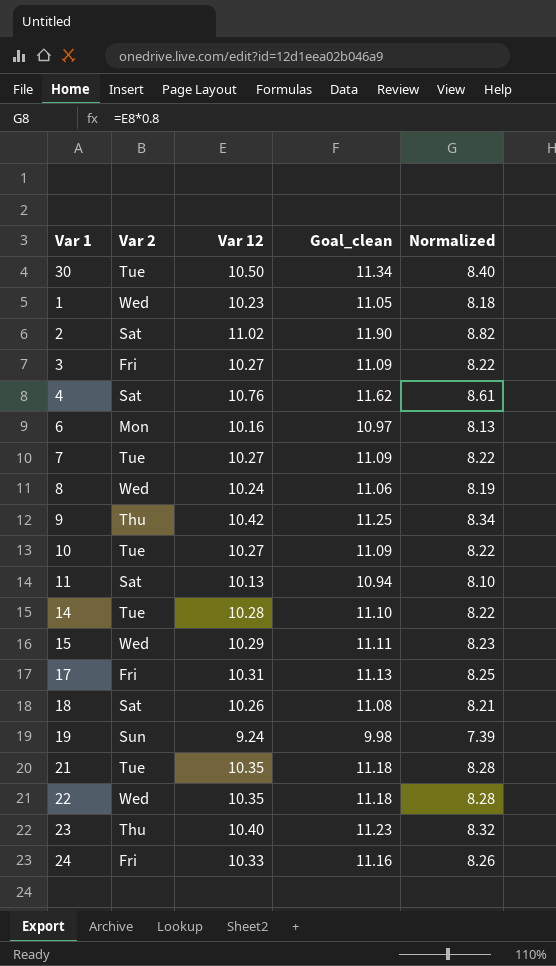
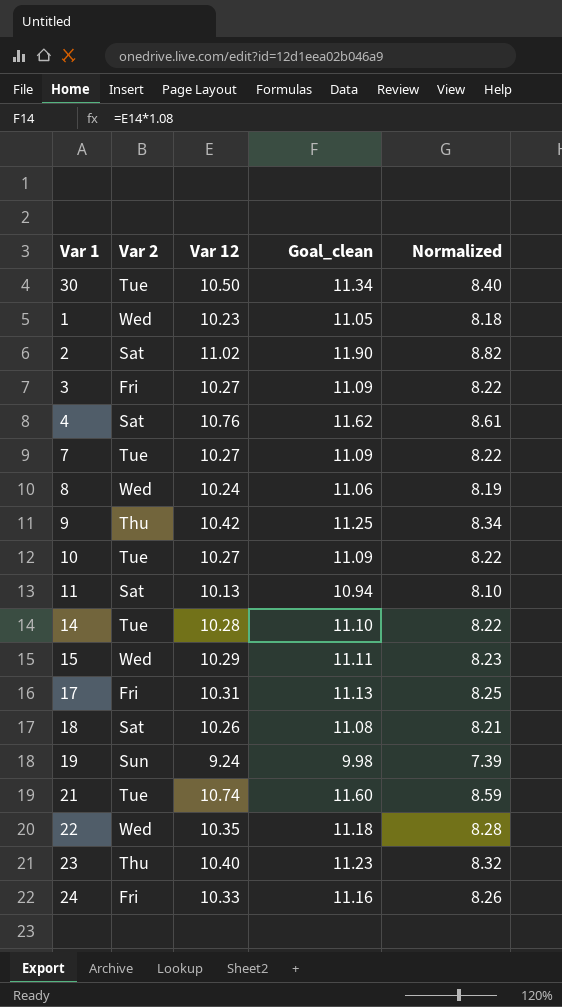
row 6: Mon | 10.16 | 10.97 | 8.13 -> none
21 | Var 12: 10.35 -> 10.74
21 | Goal_clean: 11.18 -> 11.60
21 | Normalized: 8.28 -> 8.59

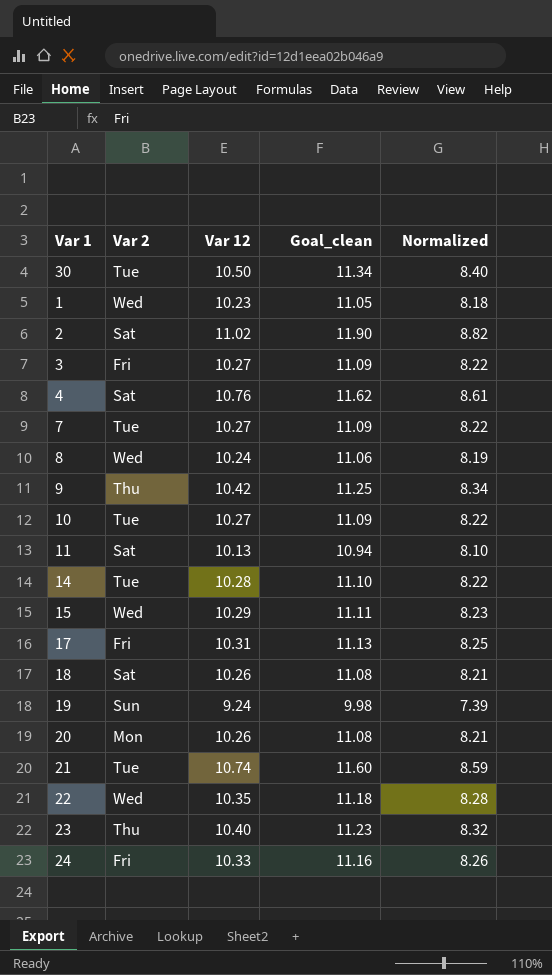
row 20: none -> Mon | 10.26 | 11.08 | 8.21

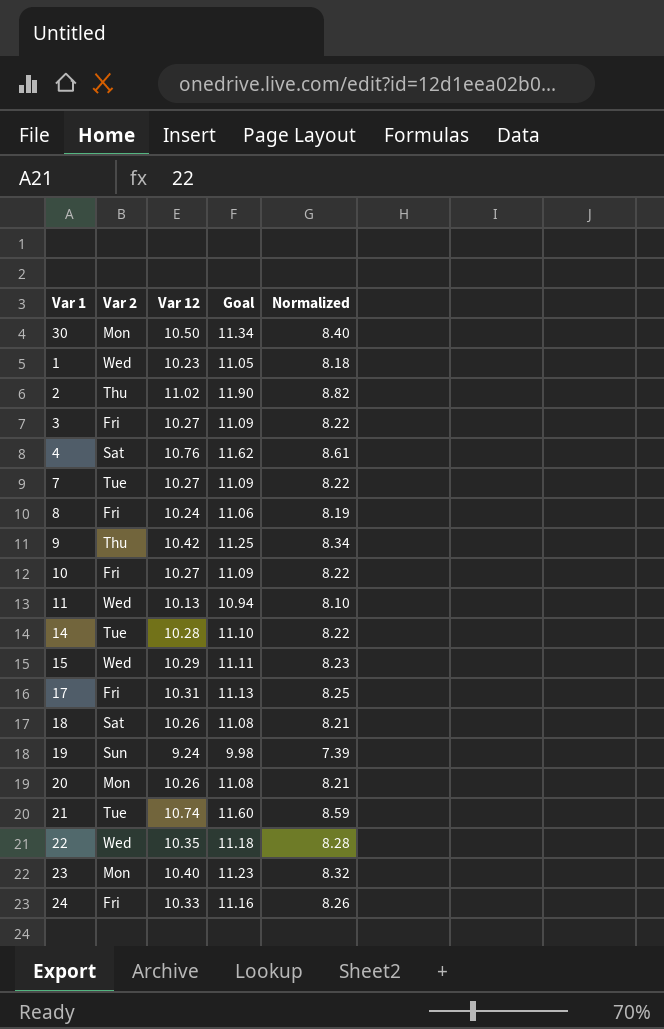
column name: Goal_clean -> Goal
30 | Var 2: Tue -> Mon
2 | Var 2: Sat -> Thu
8 | Var 2: Wed -> Fri
10 | Var 2: Tue -> Fri
11 | Var 2: Sat -> Wed
23 | Var 2: Thu -> Mon

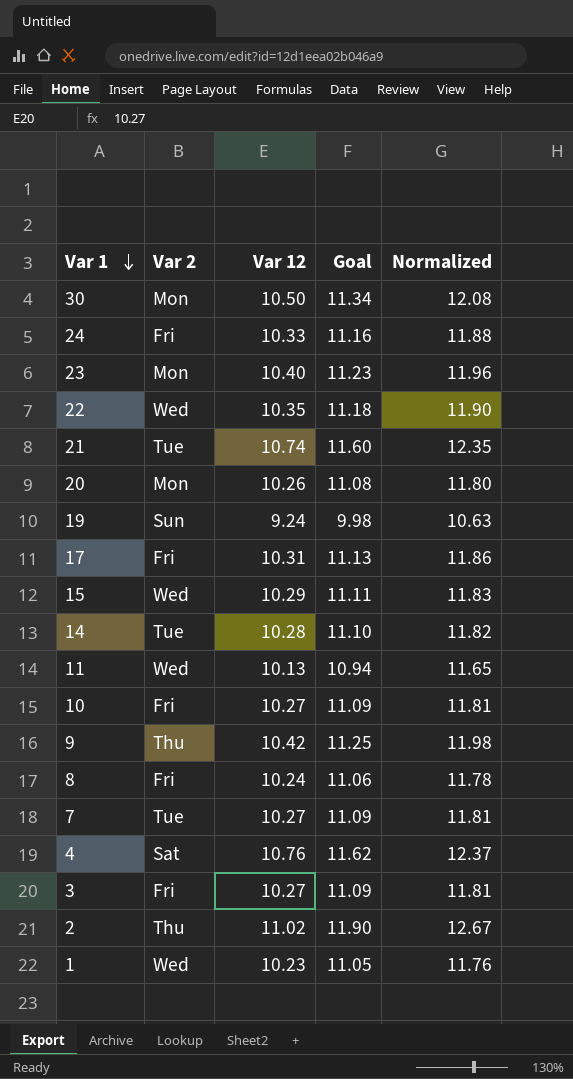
row order: none -> Var 1 descending
column Normalized | formula: [Var 12] * 0.8 -> [Var 12] * 1.15
row 18: Sat | 10.26 | 11.08 | 8.21 -> none

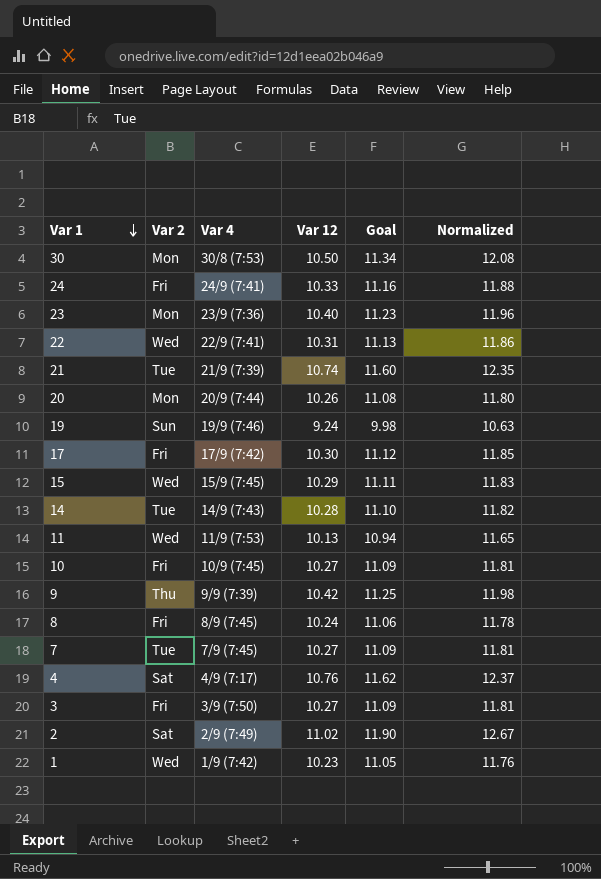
column Var 4 | position: none -> 3
22 | Var 12: 10.35 -> 10.31
22 | Goal: 11.18 -> 11.13
22 | Normalized: 11.90 -> 11.86
17 | Var 12: 10.31 -> 10.30
17 | Goal: 11.13 -> 11.12
17 | Normalized: 11.86 -> 11.85
2 | Var 2: Thu -> Sat

